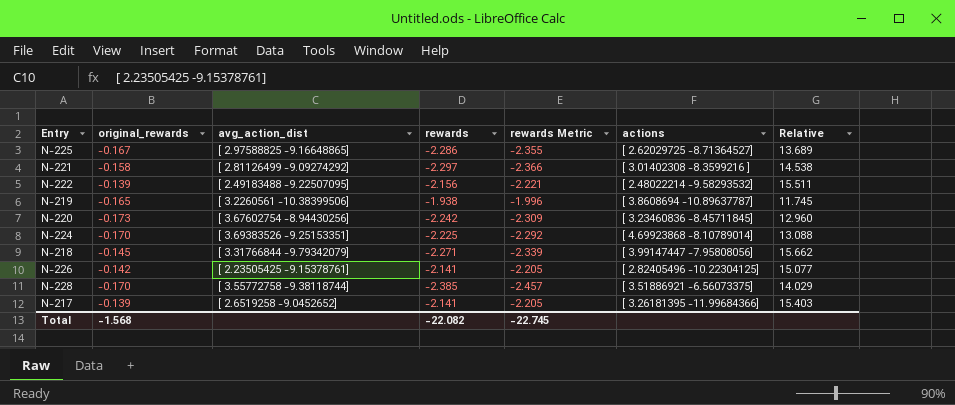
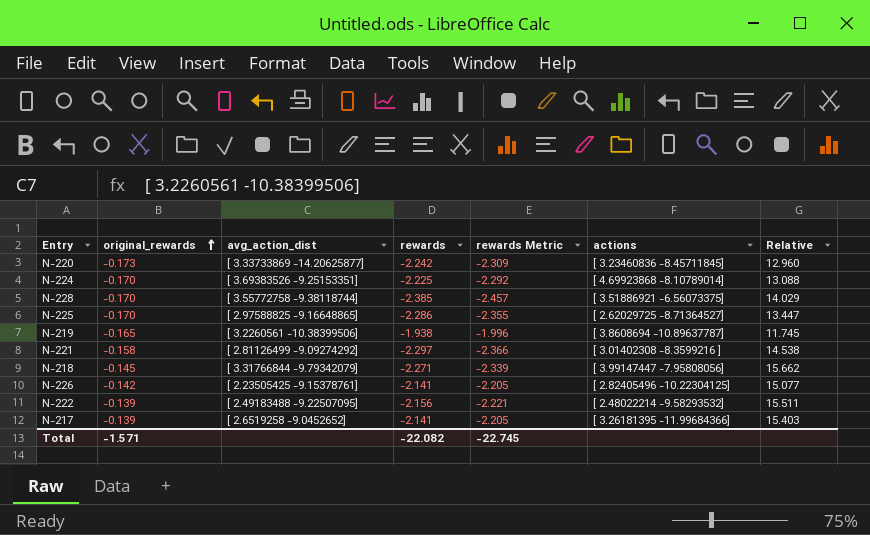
row order: none -> original_rewards ascending
N-220 | avg_action_dist: [ 3.67602754 -8.94430256] -> [ 3.33733869 -14.20625877]
N-225 | original_rewards: -0.167 -> -0.170
N-225 | Relative: 13.689 -> 13.447
Total | original_rewards: -1.568 -> -1.571

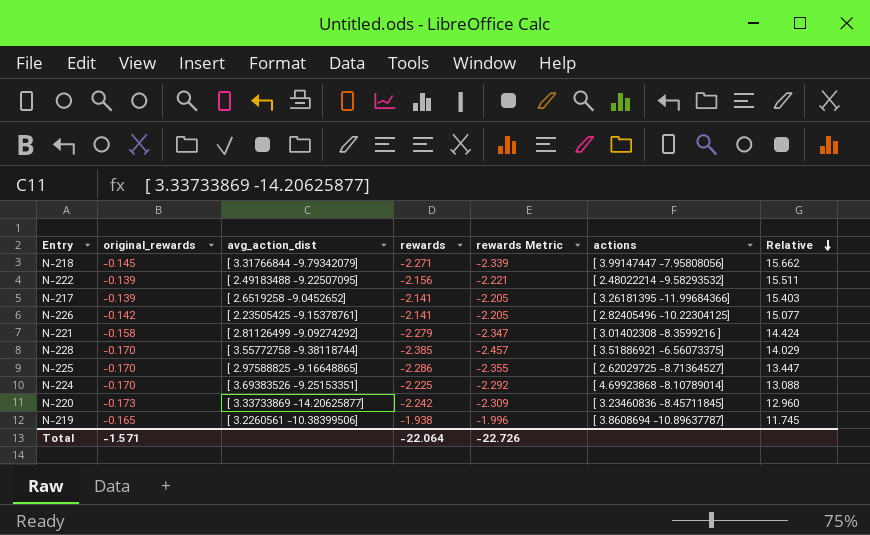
row order: original_rewards ascending -> Relative descending
N-221 | rewards: -2.297 -> -2.279
N-221 | rewards Metric: -2.366 -> -2.347
N-221 | Relative: 14.538 -> 14.424
Total | rewards: -22.082 -> -22.064
Total | rewards Metric: -22.745 -> -22.726

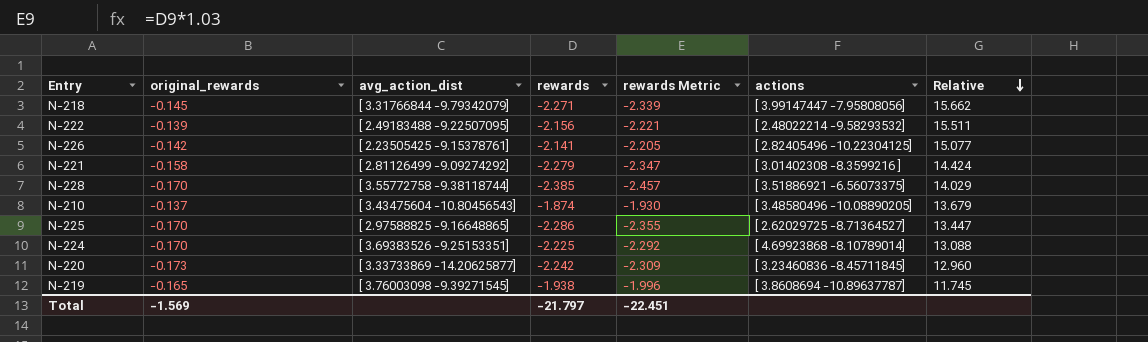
row N-217: -0.139 | [ 2.6519258 -9.0452652] | -2.141 | -2.205 | [ 3.26181395 -11.99684366] | 15.403 -> none
row N-210: none -> -0.137 | [ 3.43475604 -10.80456543] | -1.874 | -1.930 | [ 3.48580496 -10.08890205] | 13.679
N-219 | avg_action_dist: [ 3.2260561 -10.38399506] -> [ 3.76003098 -9.39271545]
Total | original_rewards: -1.571 -> -1.569
Total | rewards: -22.064 -> -21.797
Total | rewards Metric: -22.726 -> -22.451

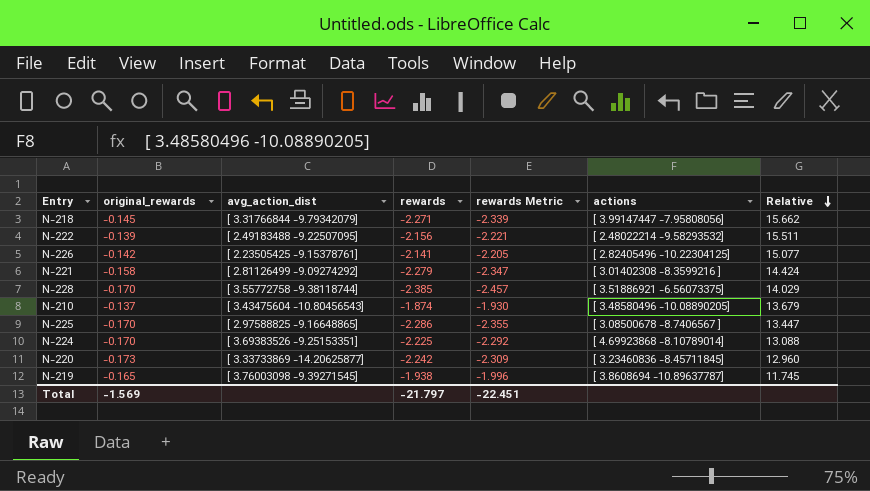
N-225 | actions: [ 2.62029725 -8.71364527] -> [ 3.08500678 -8.7406567 ]

